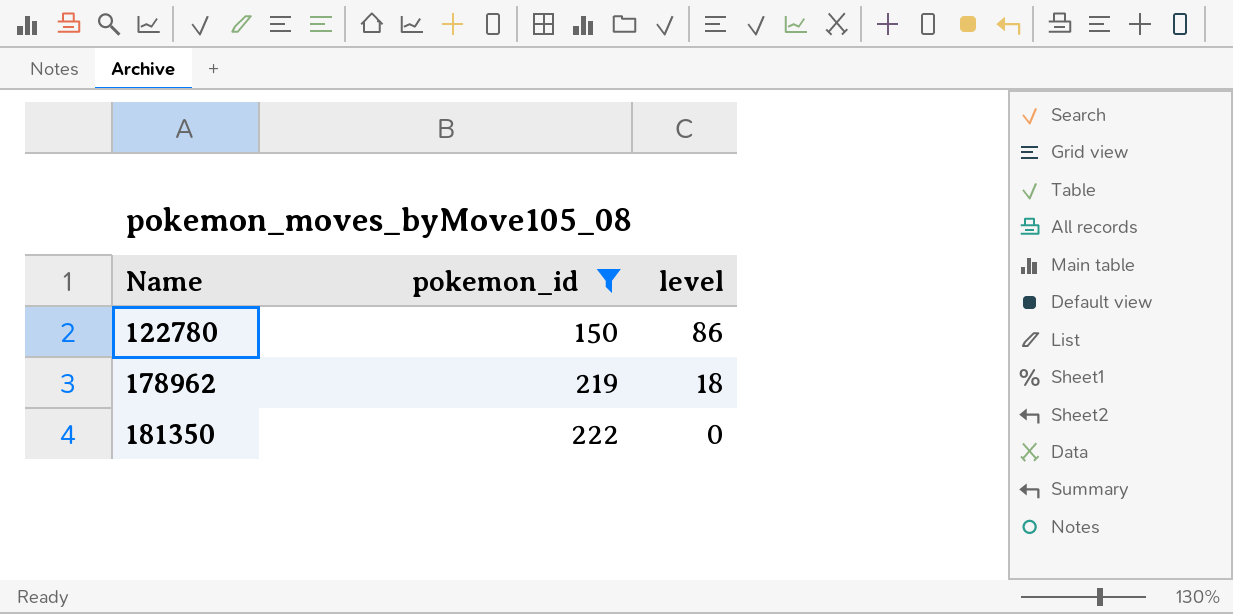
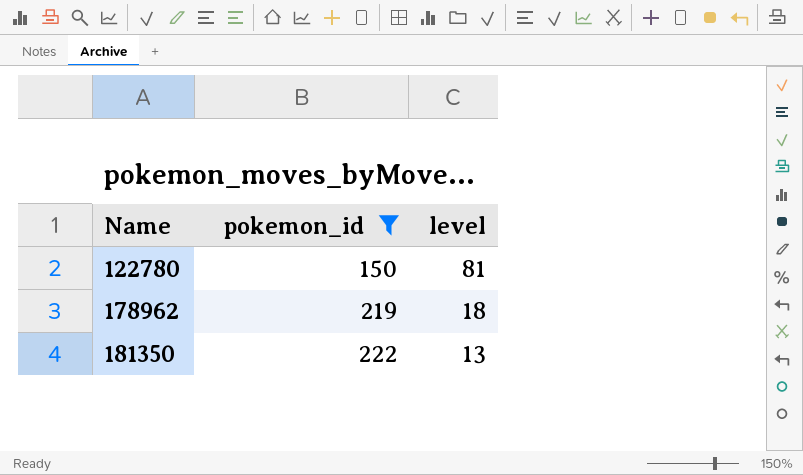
122780 | level: 86 -> 81
181350 | level: 0 -> 13

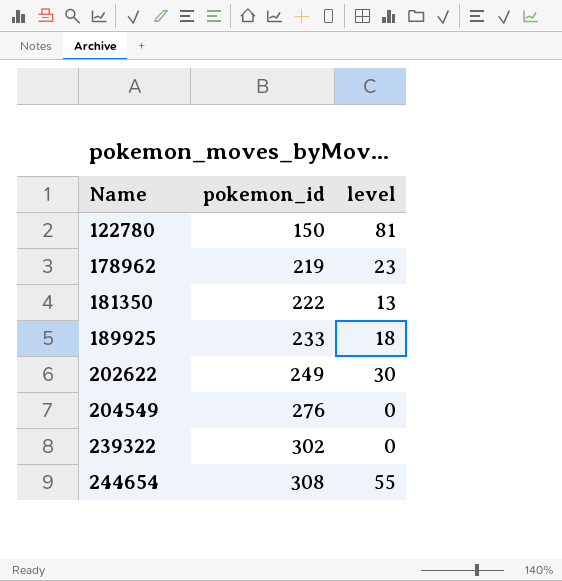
filter: pokemon_id <= 222 -> none
178962 | level: 18 -> 23

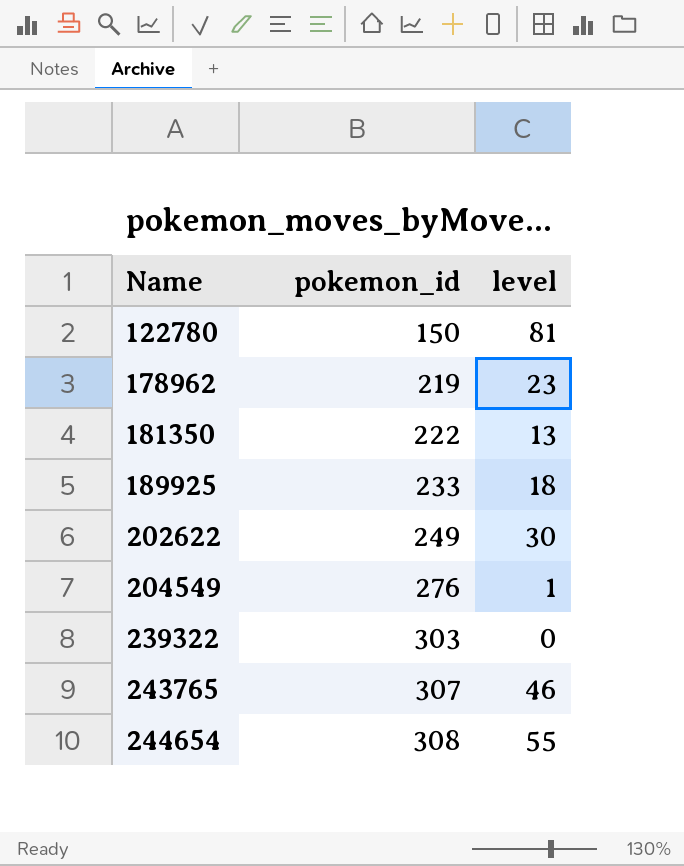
204549 | level: 0 -> 1
239322 | pokemon_id: 302 -> 303
row 243765: none -> 307 | 46

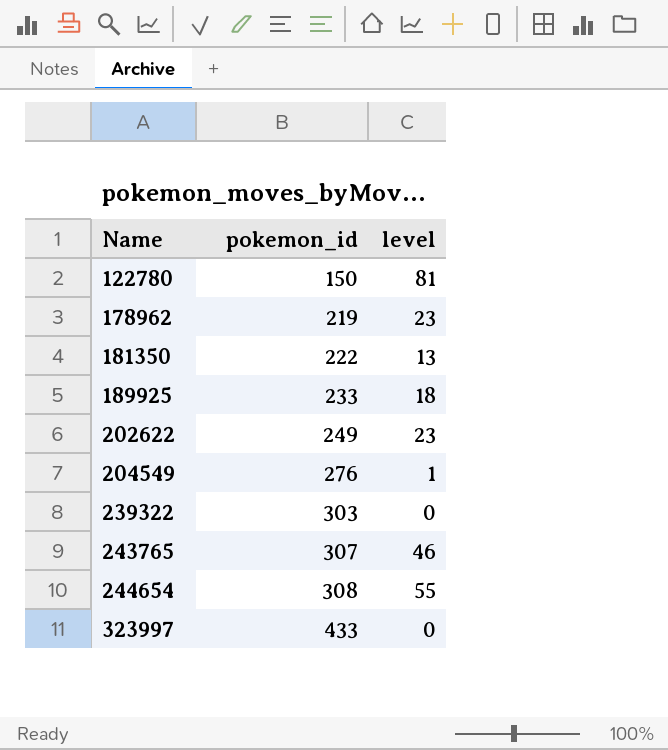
202622 | level: 30 -> 23
row 323997: none -> 433 | 0

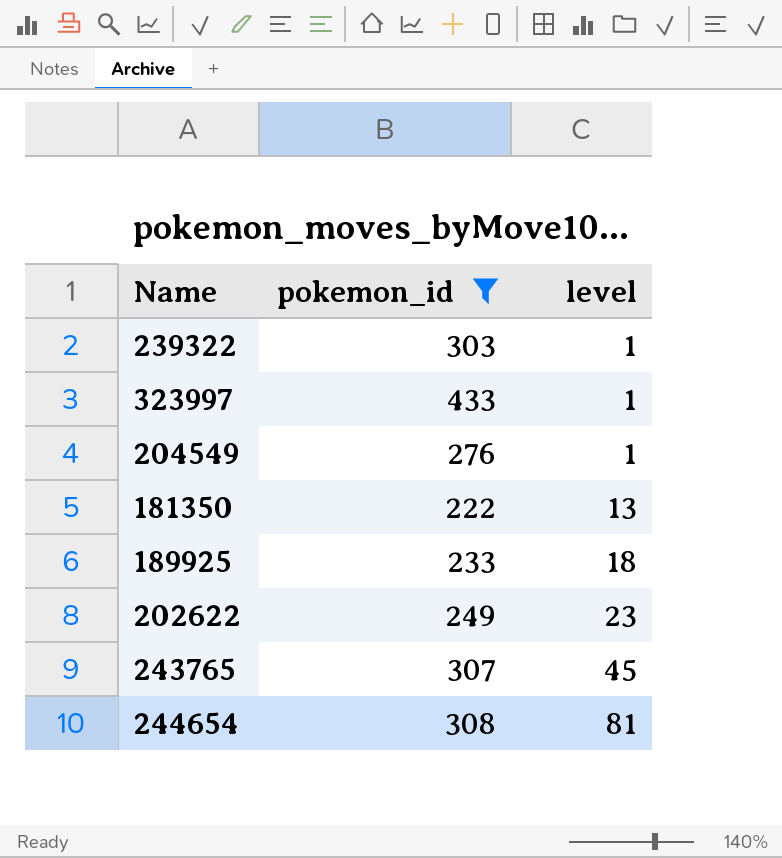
filter: none -> pokemon_id >= 222
row order: Name ascending -> level ascending
239322 | level: 0 -> 1
323997 | level: 0 -> 1
243765 | level: 46 -> 45
244654 | level: 55 -> 81

